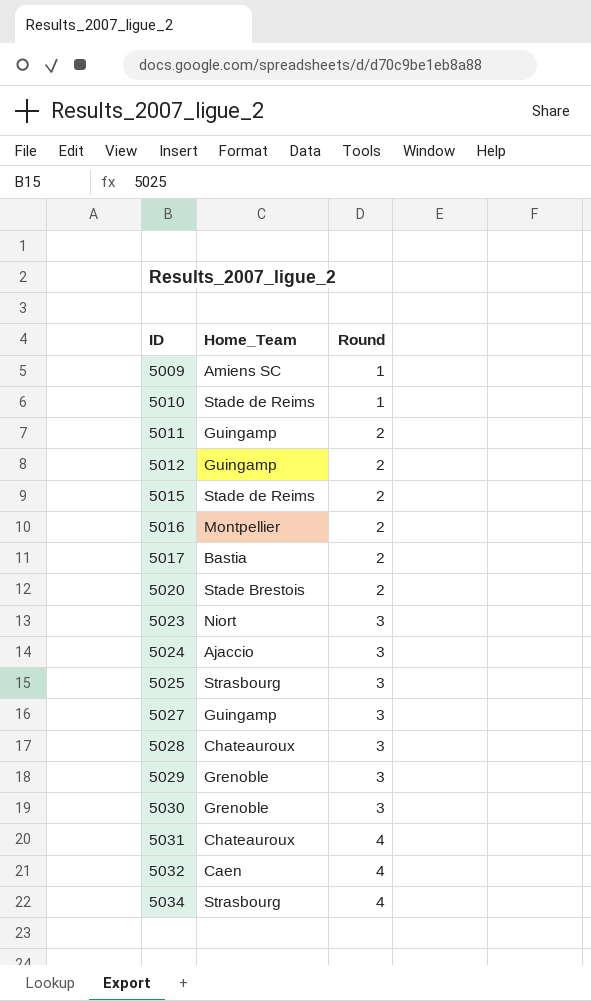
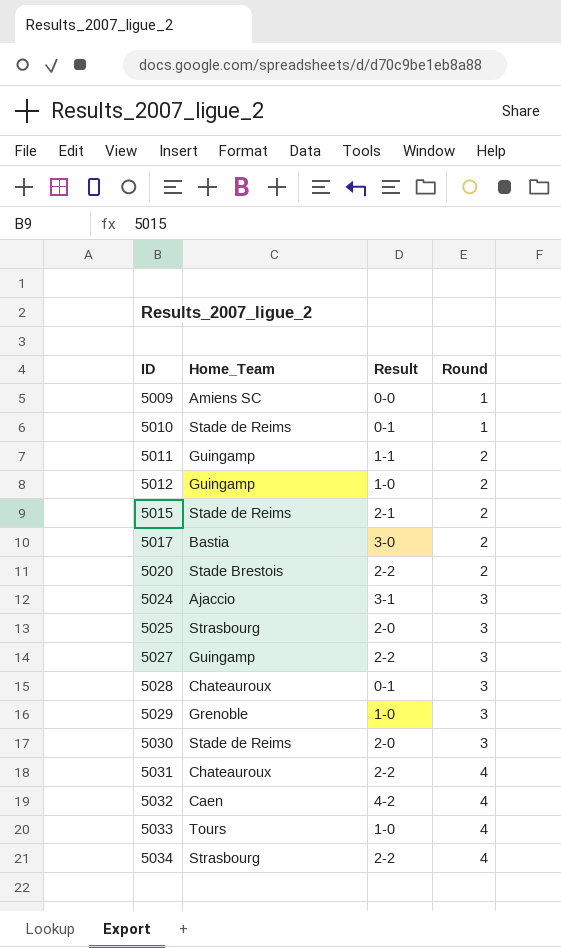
column Result | position: none -> 3
row 5016: Montpellier | 2 -> none
row 5023: Niort | 3 -> none
5030 | Home_Team: Grenoble -> Stade de Reims
row 5033: none -> Tours | 1-0 | 4

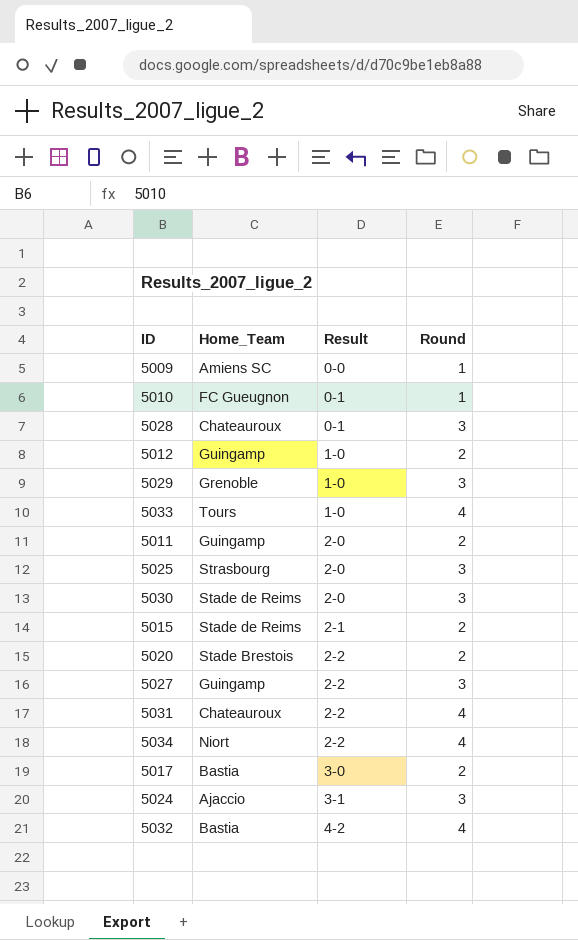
row order: ID ascending -> Result ascending
5010 | Home_Team: Stade de Reims -> FC Gueugnon
5011 | Result: 1-1 -> 2-0
5034 | Home_Team: Strasbourg -> Niort
5032 | Home_Team: Caen -> Bastia

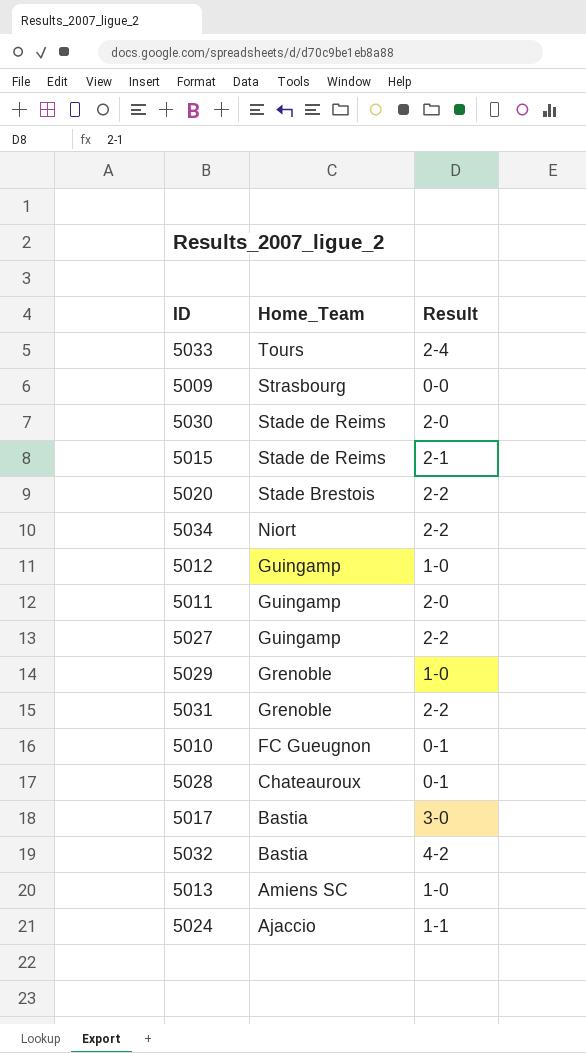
row order: Result ascending -> Home_Team descending
column Round | position: 4 -> none
row 5025: Strasbourg | 2-0 | 3 -> none
5033 | Result: 1-0 -> 2-4
5009 | Home_Team: Amiens SC -> Strasbourg
5031 | Home_Team: Chateauroux -> Grenoble
row 5013: none -> Amiens SC | 1-0
5024 | Result: 3-1 -> 1-1

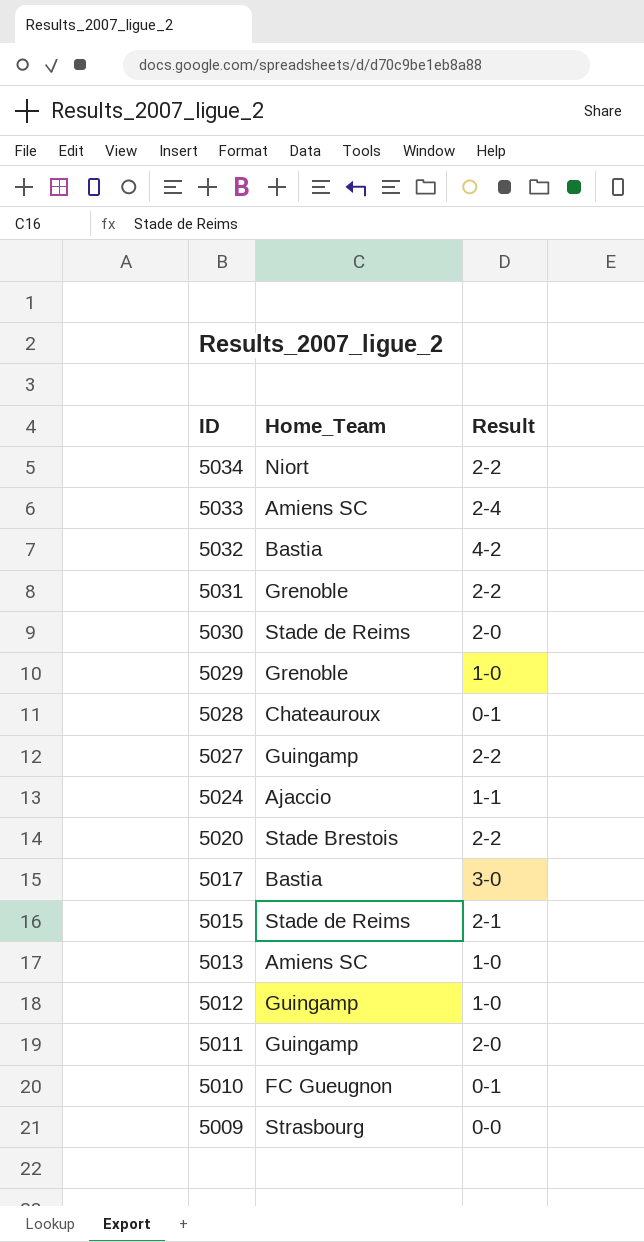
row order: Home_Team descending -> ID descending
5033 | Home_Team: Tours -> Amiens SC

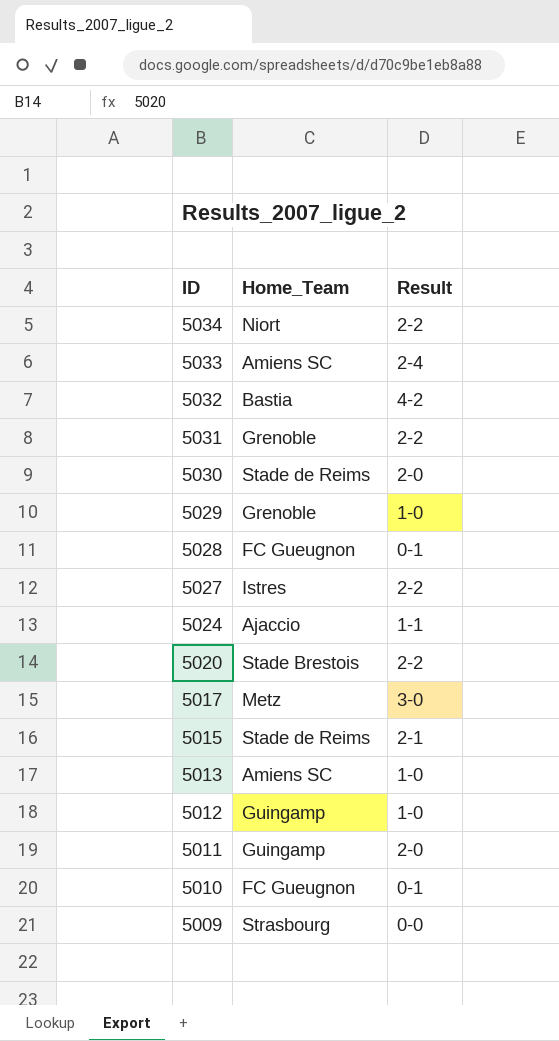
5028 | Home_Team: Chateauroux -> FC Gueugnon
5027 | Home_Team: Guingamp -> Istres
5017 | Home_Team: Bastia -> Metz

